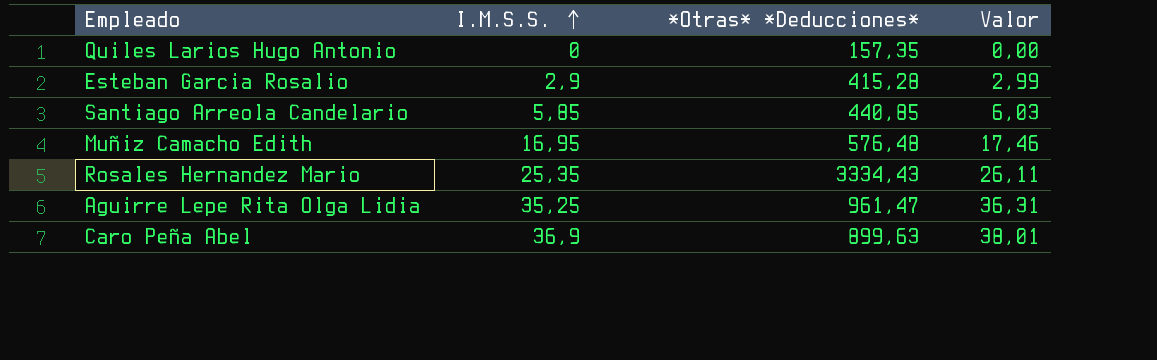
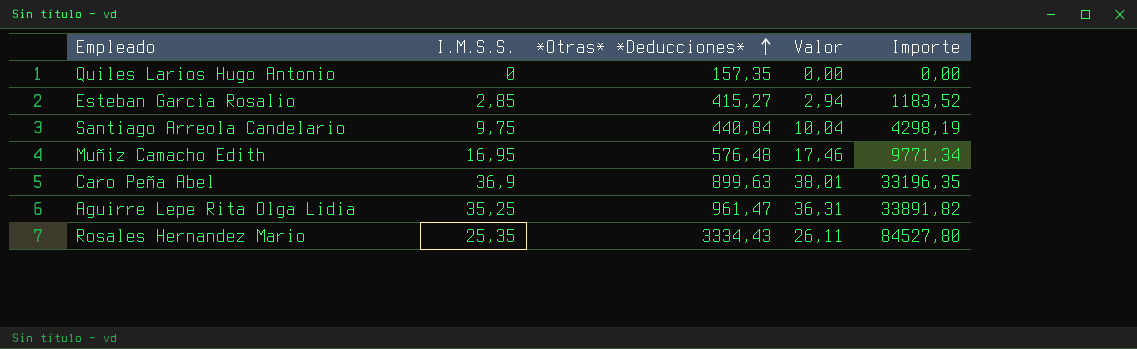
row order: I.M.S.S. ascending -> *Otras* *Deducciones* ascending
column Importe | formula: none -> [I.M.S.S.] * [*Otras* *Deducciones*]
Esteban Garcia Rosalio | I.M.S.S.: 2,9 -> 2,85
Esteban Garcia Rosalio | *Otras* *Deducciones*: 415,28 -> 415,27
Esteban Garcia Rosalio | Valor: 2,99 -> 2,94
Santiago Arreola Candelario | I.M.S.S.: 5,85 -> 9,75
Santiago Arreola Candelario | *Otras* *Deducciones*: 440,85 -> 440,84
Santiago Arreola Candelario | Valor: 6,03 -> 10,04

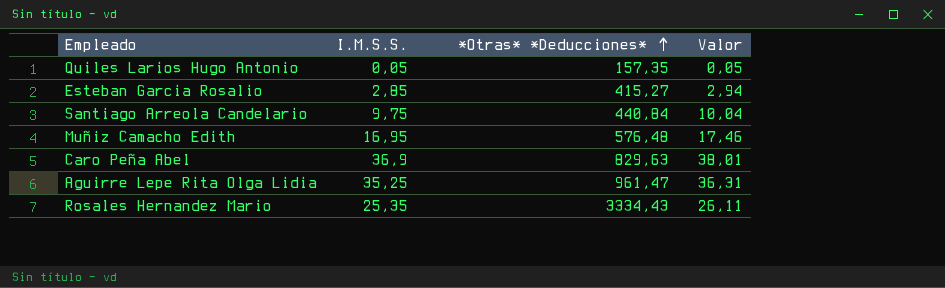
column Importe | formula: [I.M.S.S.] * [*Otras* *Deducciones*] -> none
Quiles Larios Hugo Antonio | I.M.S.S.: 0 -> 0,05
Quiles Larios Hugo Antonio | Valor: 0,00 -> 0,05
Caro Peña Abel | *Otras* *Deducciones*: 899,63 -> 829,63

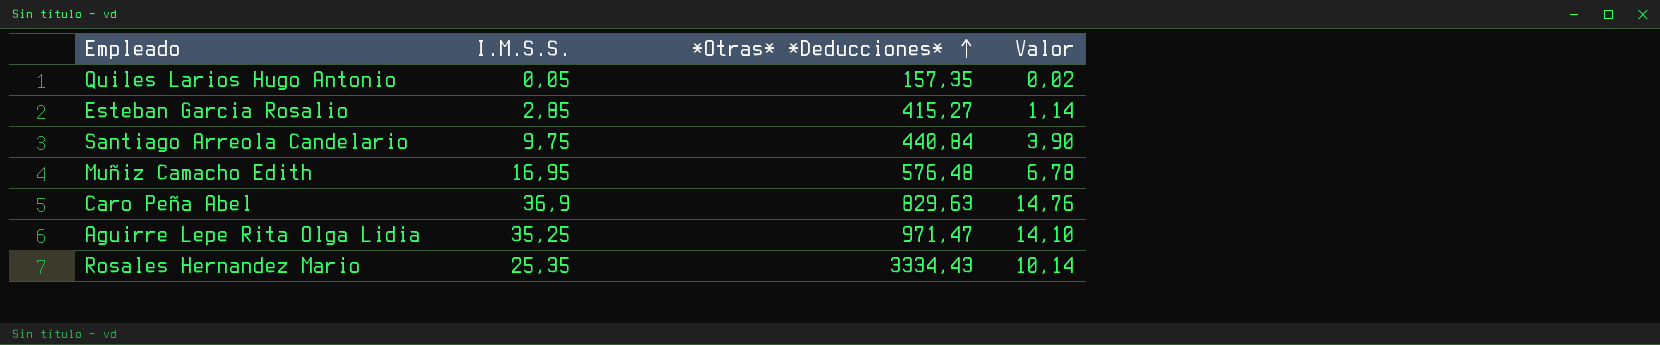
column Valor | formula: [I.M.S.S.] * 1,03 -> [I.M.S.S.] * 0,4
Aguirre Lepe Rita Olga Lidia | *Otras* *Deducciones*: 961,47 -> 971,47

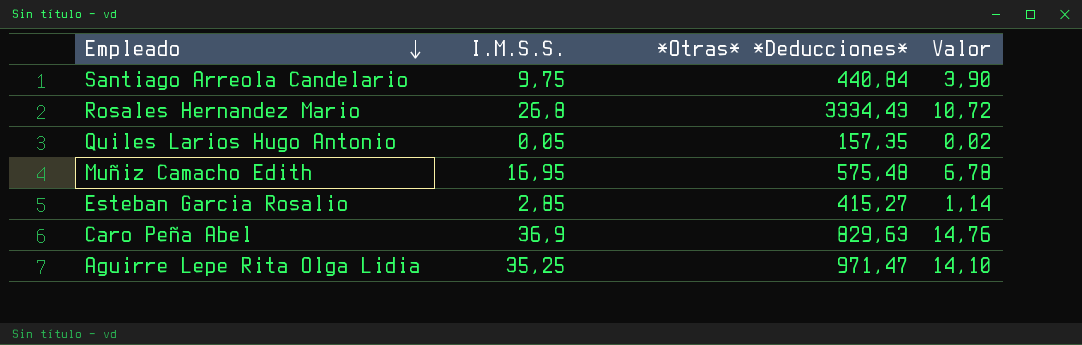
row order: *Otras* *Deducciones* ascending -> Empleado descending
Rosales Hernandez Mario | I.M.S.S.: 25,35 -> 26,8
Rosales Hernandez Mario | Valor: 10,14 -> 10,72
Muñiz Camacho Edith | *Otras* *Deducciones*: 576,48 -> 575,48

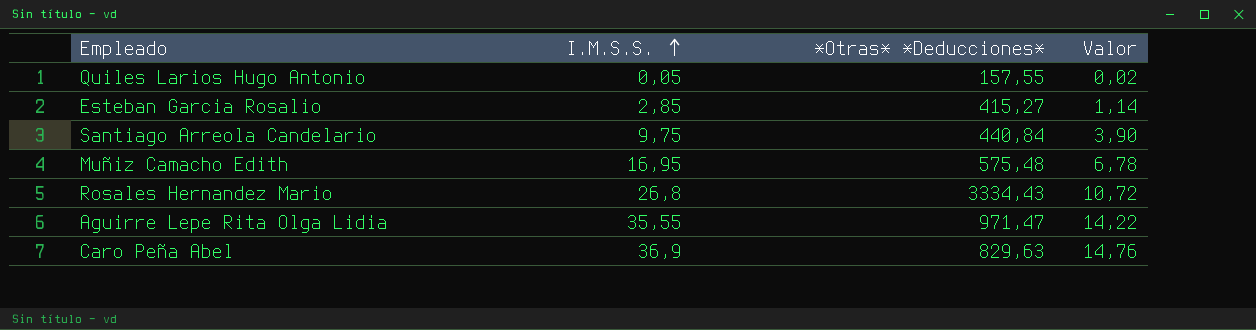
row order: Empleado descending -> I.M.S.S. ascending
Quiles Larios Hugo Antonio | *Otras* *Deducciones*: 157,35 -> 157,55
Aguirre Lepe Rita Olga Lidia | I.M.S.S.: 35,25 -> 35,55
Aguirre Lepe Rita Olga Lidia | Valor: 14,10 -> 14,22

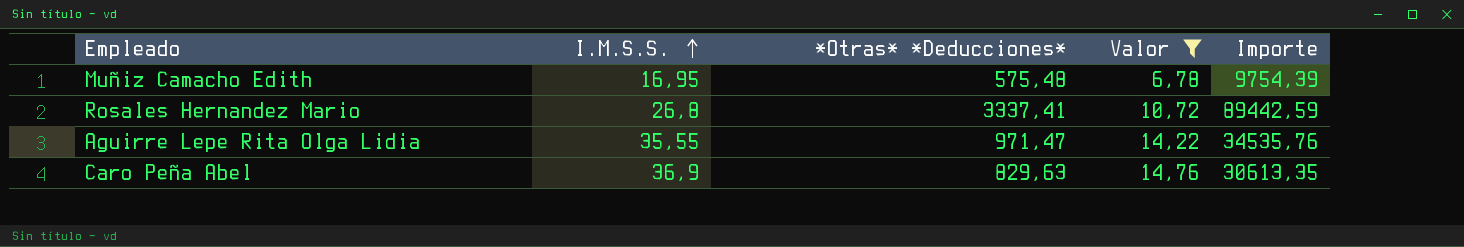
filter: none -> Valor >= 6,78
column Importe | formula: none -> [I.M.S.S.] * [*Otras* *Deducciones*]
Rosales Hernandez Mario | *Otras* *Deducciones*: 3334,43 -> 3337,41

